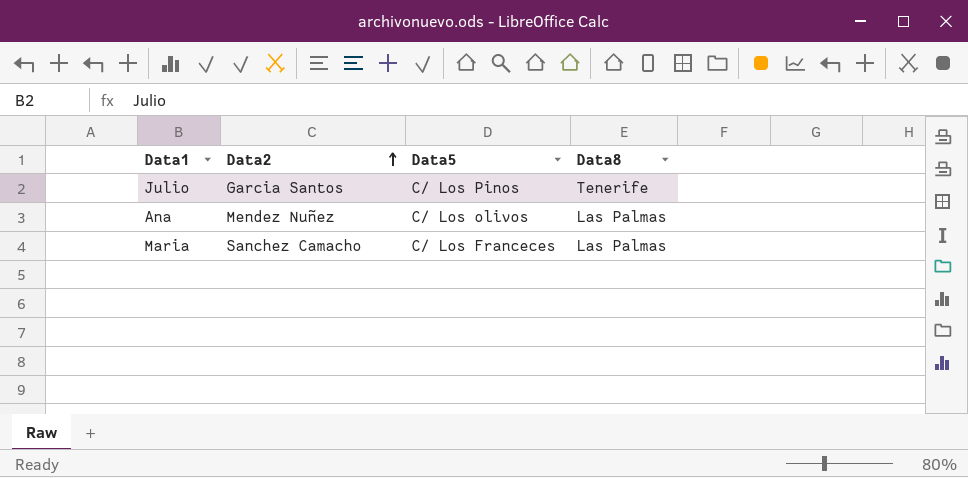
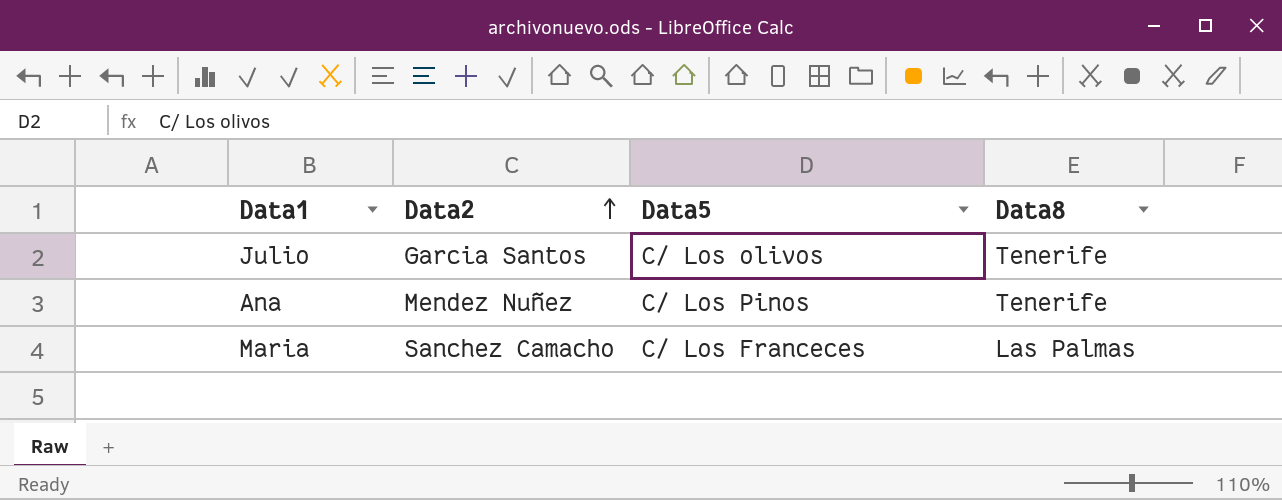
Julio | Data5: C/ Los Pinos -> C/ Los olivos
Ana | Data5: C/ Los olivos -> C/ Los Pinos
Ana | Data8: Las Palmas -> Tenerife

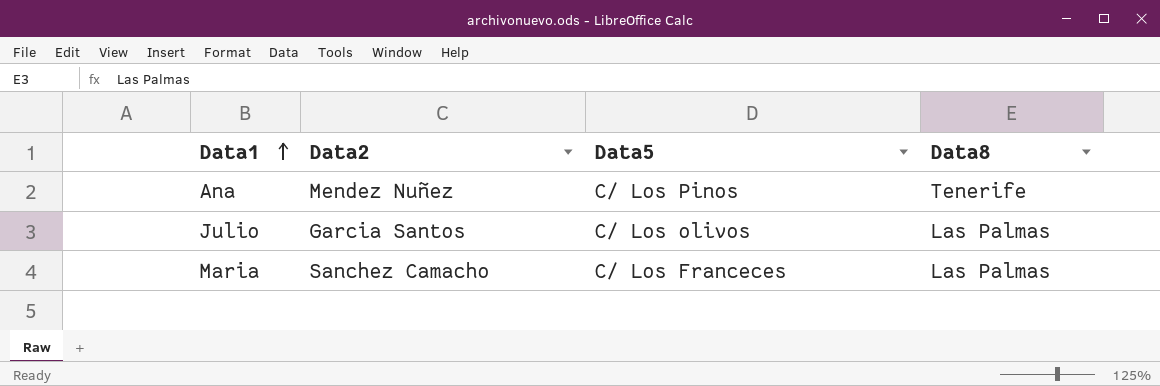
row order: Data2 ascending -> Data1 ascending
Julio | Data8: Tenerife -> Las Palmas

